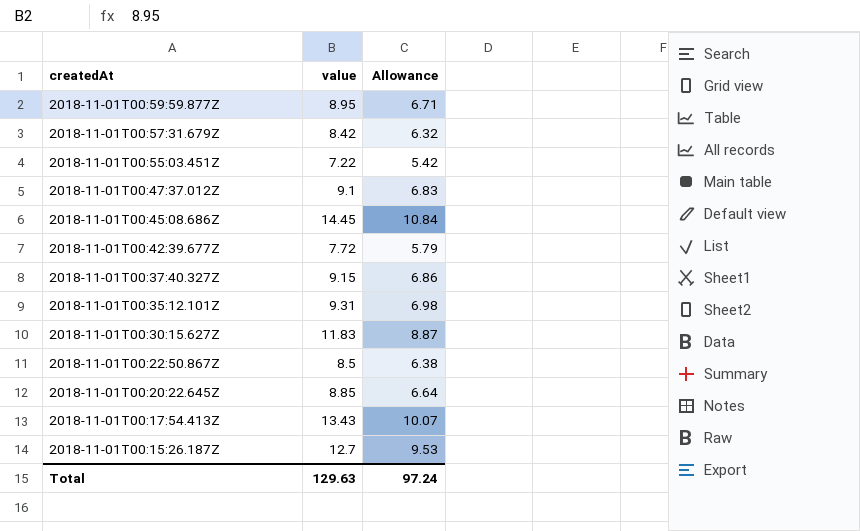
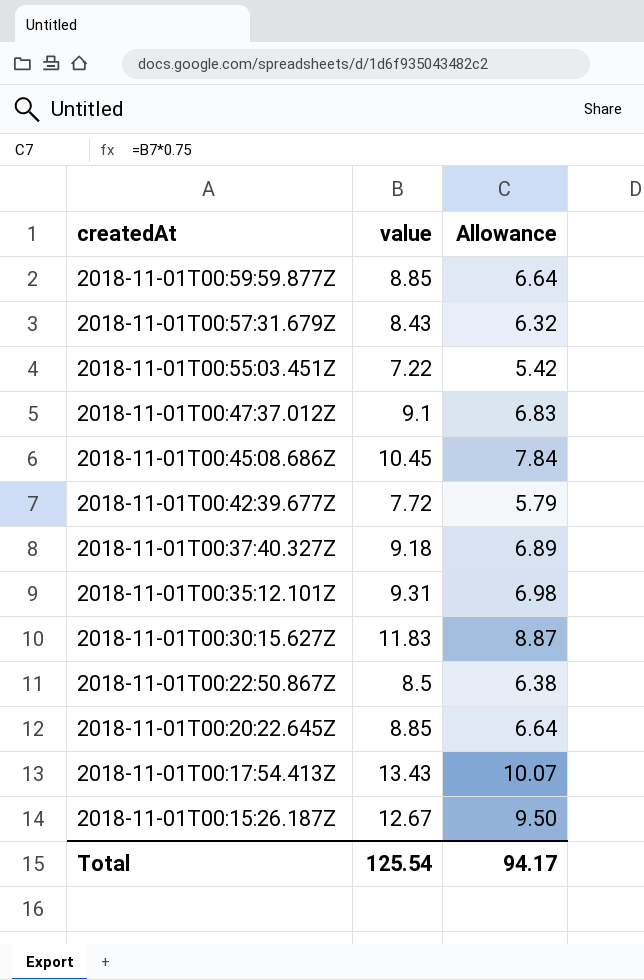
2018-11-01T00:59:59.877Z | value: 8.95 -> 8.85
2018-11-01T00:59:59.877Z | Allowance: 6.71 -> 6.64
2018-11-01T00:57:31.679Z | value: 8.42 -> 8.43
2018-11-01T00:45:08.686Z | value: 14.45 -> 10.45
2018-11-01T00:45:08.686Z | Allowance: 10.84 -> 7.84
2018-11-01T00:37:40.327Z | value: 9.15 -> 9.18
2018-11-01T00:37:40.327Z | Allowance: 6.86 -> 6.89
2018-11-01T00:15:26.187Z | value: 12.7 -> 12.67
2018-11-01T00:15:26.187Z | Allowance: 9.53 -> 9.50
Total | value: 129.63 -> 125.54
Total | Allowance: 97.24 -> 94.17

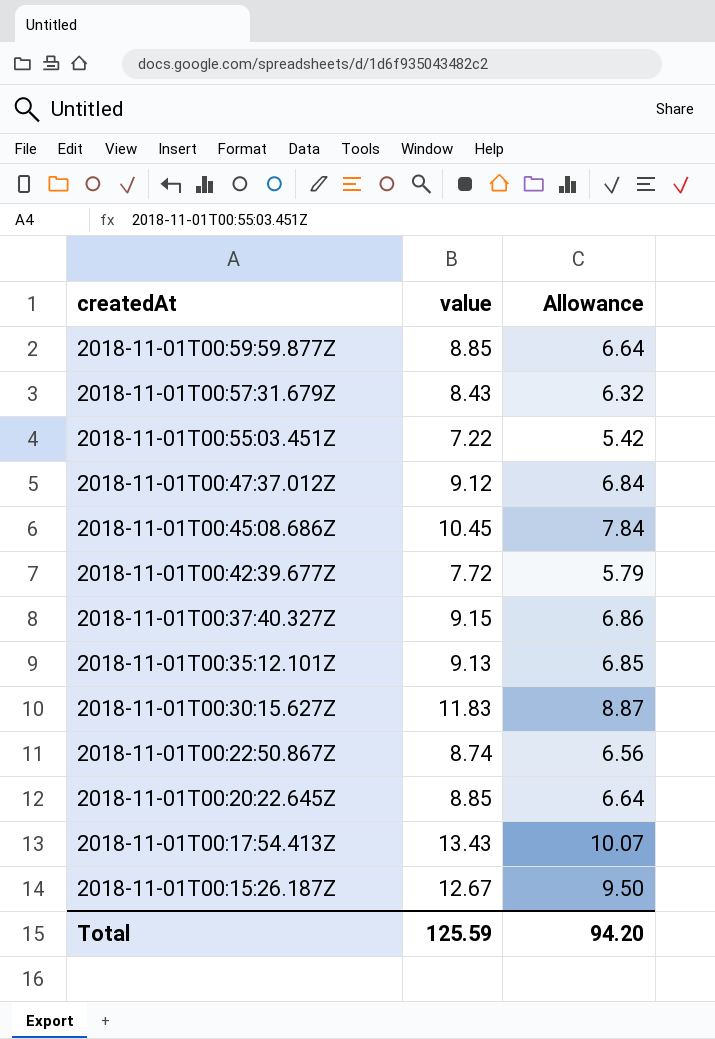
2018-11-01T00:47:37.012Z | value: 9.1 -> 9.12
2018-11-01T00:47:37.012Z | Allowance: 6.83 -> 6.84
2018-11-01T00:37:40.327Z | value: 9.18 -> 9.15
2018-11-01T00:37:40.327Z | Allowance: 6.89 -> 6.86
2018-11-01T00:35:12.101Z | value: 9.31 -> 9.13
2018-11-01T00:35:12.101Z | Allowance: 6.98 -> 6.85
2018-11-01T00:22:50.867Z | value: 8.5 -> 8.74
2018-11-01T00:22:50.867Z | Allowance: 6.38 -> 6.56
Total | value: 125.54 -> 125.59
Total | Allowance: 94.17 -> 94.20

